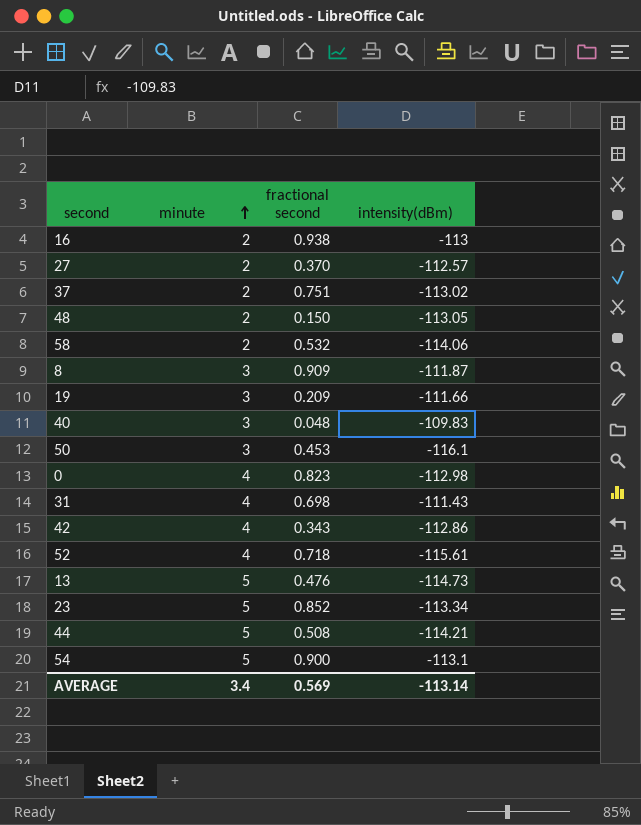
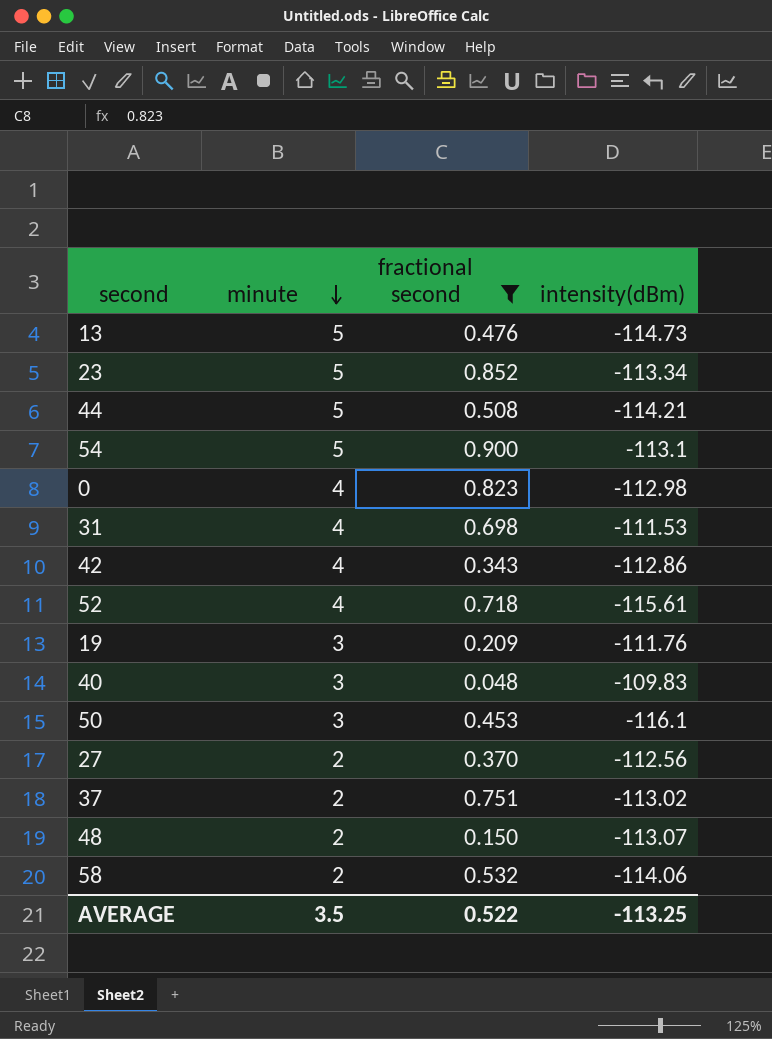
filter: none -> fractional second <= 0.900
row order: minute ascending -> minute descending
31 | intensity(dBm): -111.43 -> -111.53
19 | intensity(dBm): -111.66 -> -111.76
27 | intensity(dBm): -112.57 -> -112.56
48 | intensity(dBm): -113.05 -> -113.07
AVERAGE | minute: 3.4 -> 3.5
AVERAGE | fractional second: 0.569 -> 0.522
AVERAGE | intensity(dBm): -113.14 -> -113.25

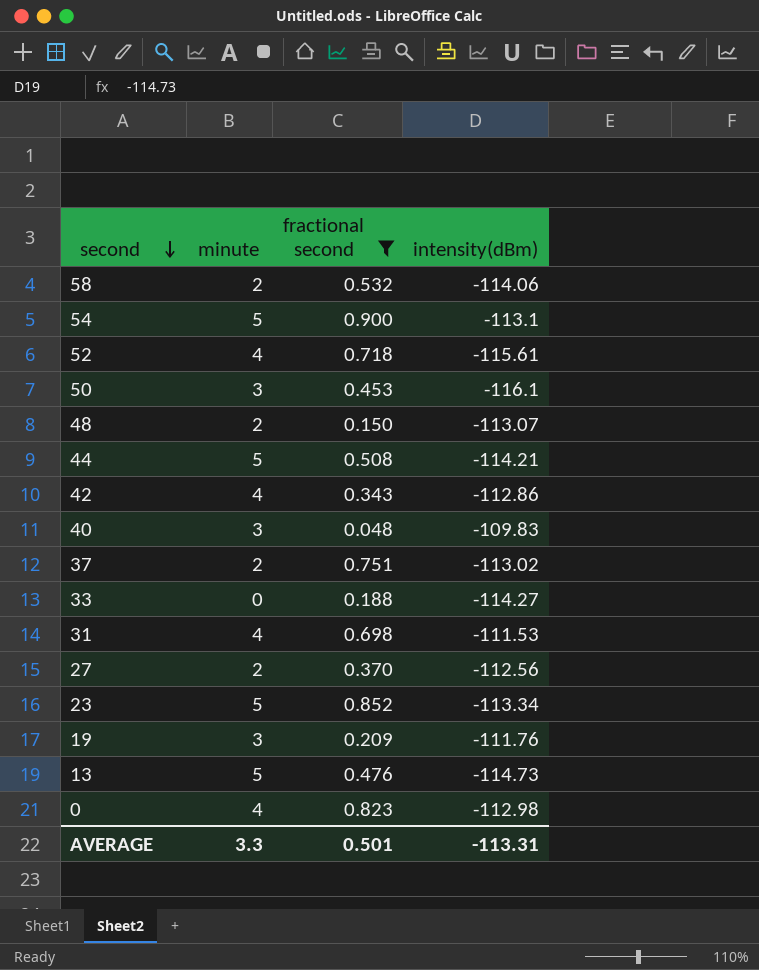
row order: minute descending -> second descending
row 33: none -> 0 | 0.188 | -114.27
AVERAGE | minute: 3.5 -> 3.3
AVERAGE | fractional second: 0.522 -> 0.501
AVERAGE | intensity(dBm): -113.25 -> -113.31

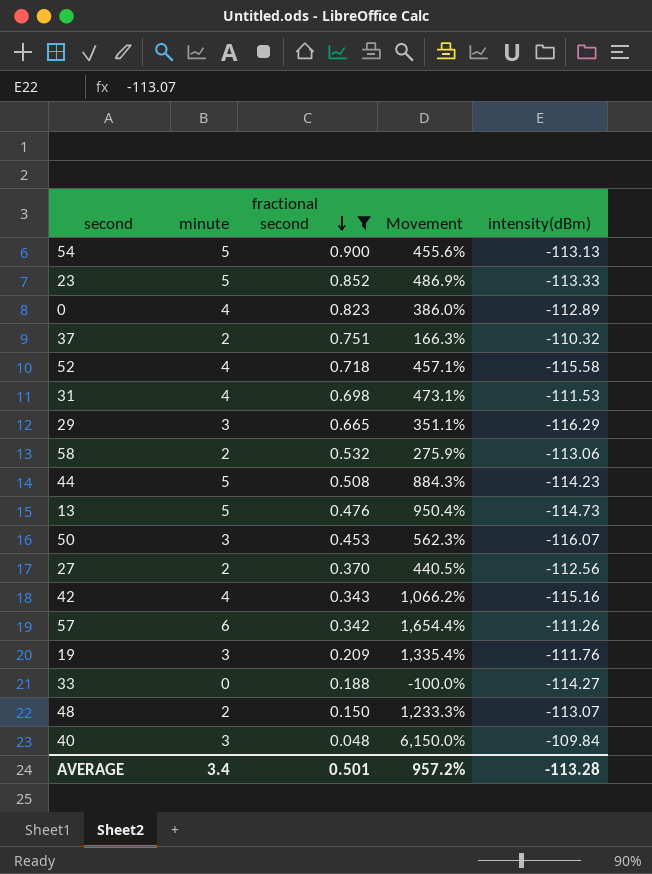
row order: second descending -> fractional second descending
column Movement | formula: none -> ([minute] - [fractional second]) / [fractional second]
54 | intensity(dBm): -113.1 -> -113.13
23 | intensity(dBm): -113.34 -> -113.33
0 | intensity(dBm): -112.98 -> -112.89
37 | intensity(dBm): -113.02 -> -110.32
52 | intensity(dBm): -115.61 -> -115.58
row 29: none -> 3 | 0.665 | 351.1% | -116.29
58 | intensity(dBm): -114.06 -> -113.06
44 | intensity(dBm): -114.21 -> -114.23
50 | intensity(dBm): -116.1 -> -116.07
42 | intensity(dBm): -112.86 -> -115.16
row 57: none -> 6 | 0.342 | 1,654.4% | -111.26
40 | intensity(dBm): -109.83 -> -109.84
AVERAGE | minute: 3.3 -> 3.4
AVERAGE | intensity(dBm): -113.31 -> -113.28

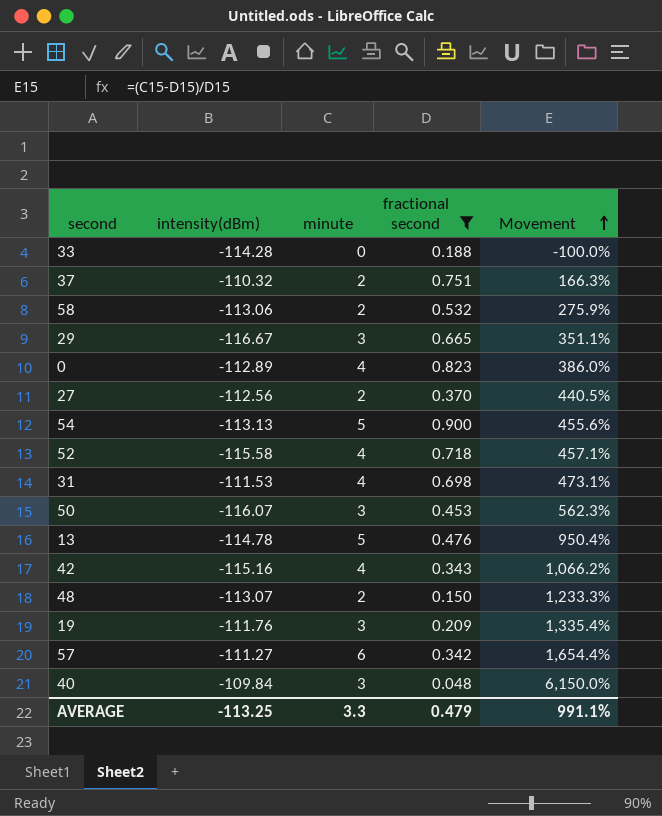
row order: fractional second descending -> Movement ascending
column intensity(dBm) | position: 5 -> 2
row 23: 5 | 0.852 | 486.9% | -113.33 -> none
row 44: 5 | 0.508 | 884.3% | -114.23 -> none
33 | intensity(dBm): -114.27 -> -114.28
29 | intensity(dBm): -116.29 -> -116.67
13 | intensity(dBm): -114.73 -> -114.78
57 | intensity(dBm): -111.26 -> -111.27
AVERAGE | intensity(dBm): -113.28 -> -113.25
AVERAGE | minute: 3.4 -> 3.3
AVERAGE | fractional second: 0.501 -> 0.479
AVERAGE | Movement: 957.2% -> 991.1%

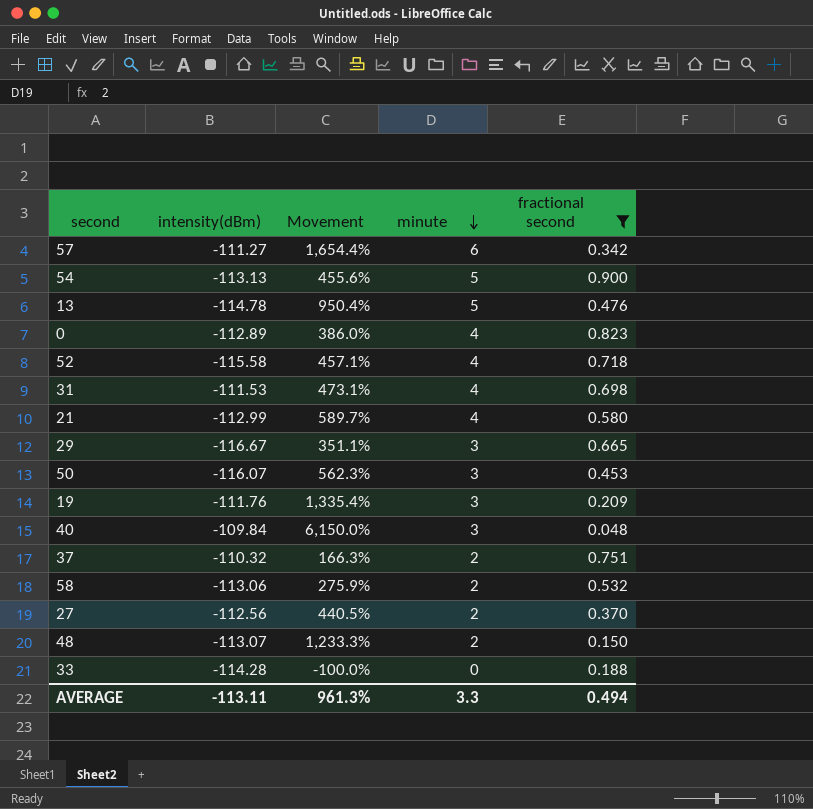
row order: Movement ascending -> minute descending
column Movement | position: 5 -> 3
row 42: -115.16 | 4 | 0.343 | 1,066.2% -> none
row 21: none -> -112.99 | 589.7% | 4 | 0.580
AVERAGE | intensity(dBm): -113.25 -> -113.11
AVERAGE | Movement: 991.1% -> 961.3%
AVERAGE | fractional second: 0.479 -> 0.494

